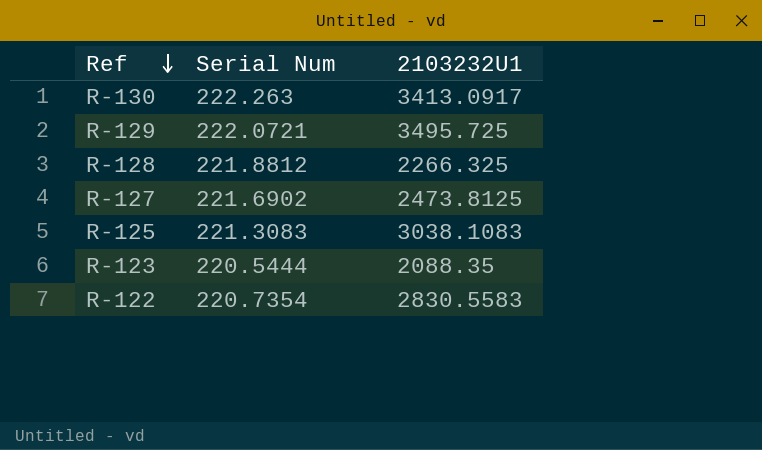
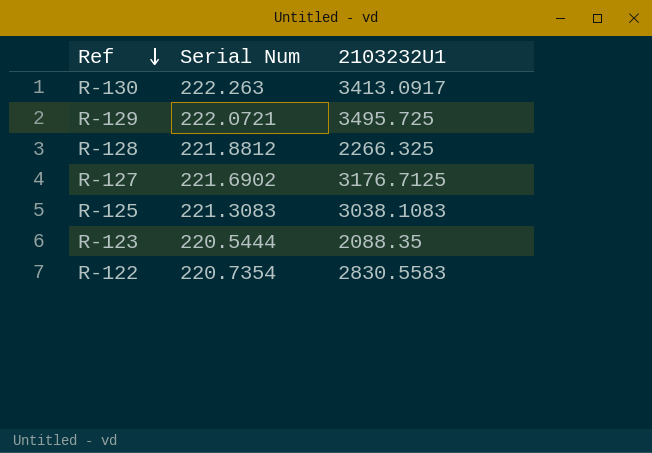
R-127 | 2103232U1: 2473.8125 -> 3176.7125

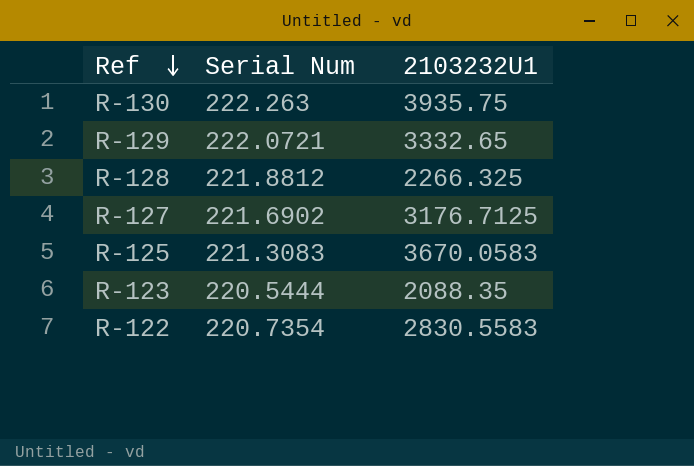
R-130 | 2103232U1: 3413.0917 -> 3935.75
R-129 | 2103232U1: 3495.725 -> 3332.65
R-125 | 2103232U1: 3038.1083 -> 3670.0583

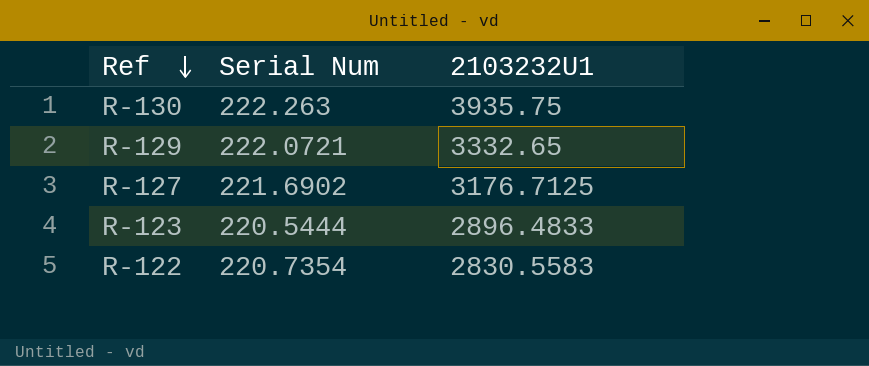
row R-128: 221.8812 | 2266.325 -> none
row R-125: 221.3083 | 3670.0583 -> none
R-123 | 2103232U1: 2088.35 -> 2896.4833

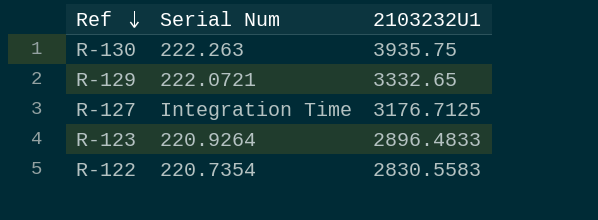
R-127 | Serial Num: 221.6902 -> Integration Time
R-123 | Serial Num: 220.5444 -> 220.9264

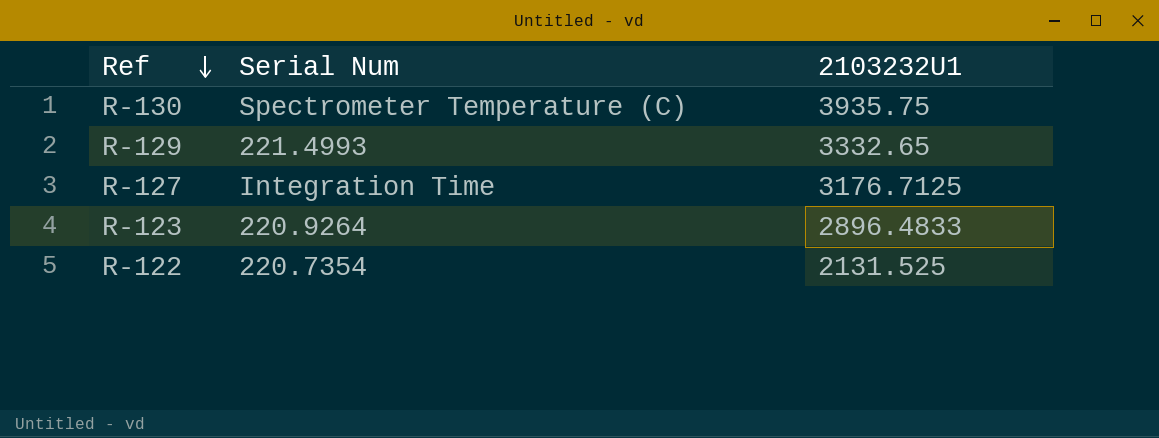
R-130 | Serial Num: 222.263 -> Spectrometer Temperature (C)
R-129 | Serial Num: 222.0721 -> 221.4993
R-122 | 2103232U1: 2830.5583 -> 2131.525

